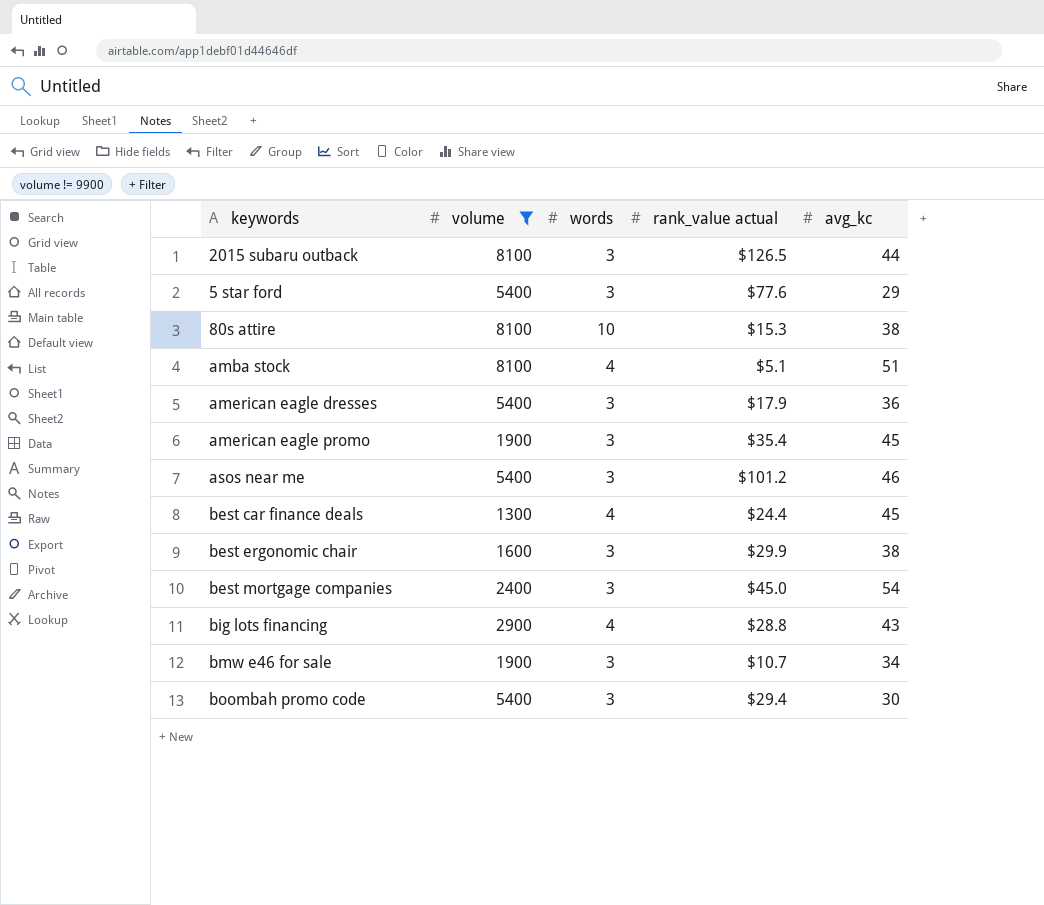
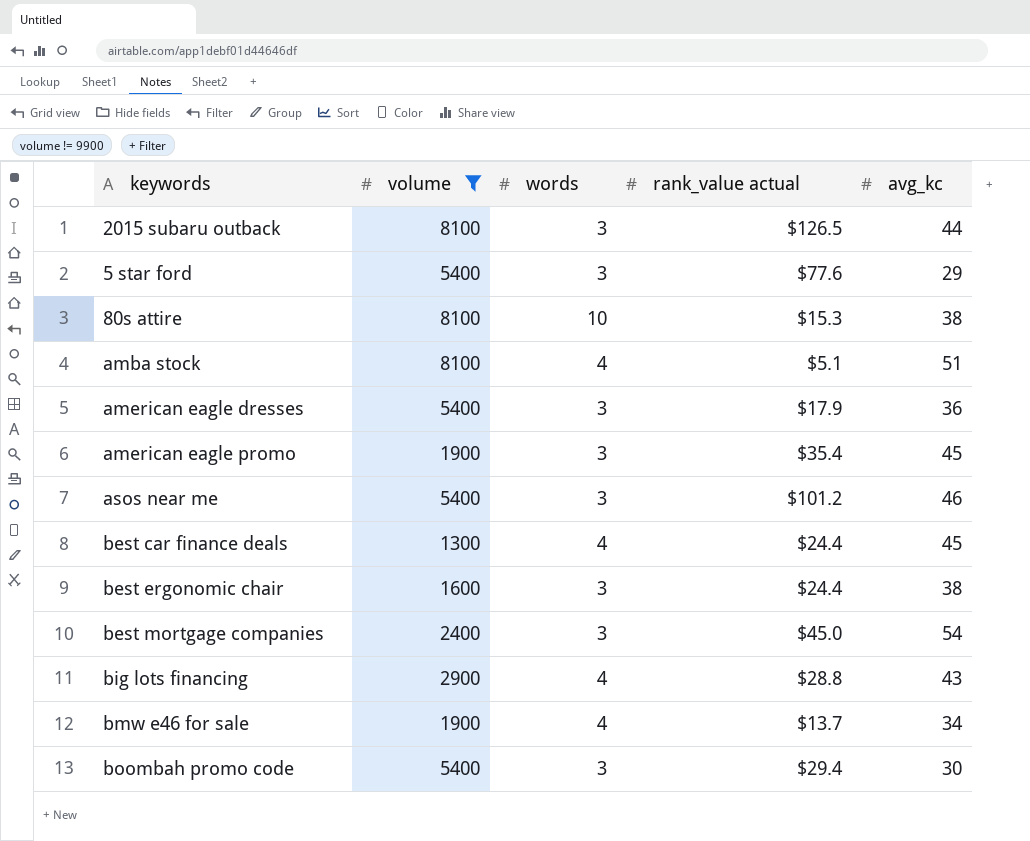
best ergonomic chair | rank_value actual: $29.9 -> $24.4
bmw e46 for sale | words: 3 -> 4
bmw e46 for sale | rank_value actual: $10.7 -> $13.7

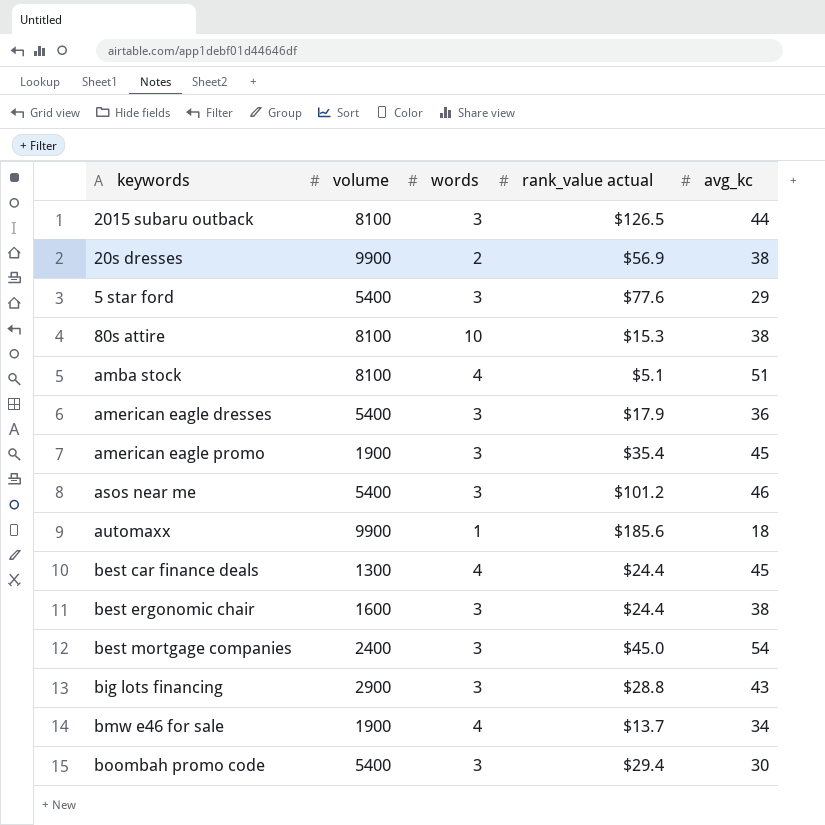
filter: volume != 9900 -> none
big lots financing | words: 4 -> 3

